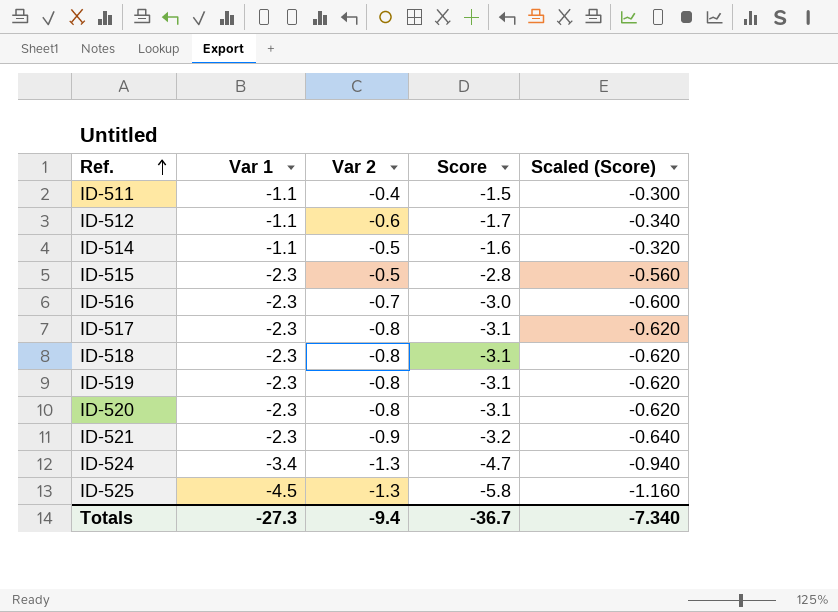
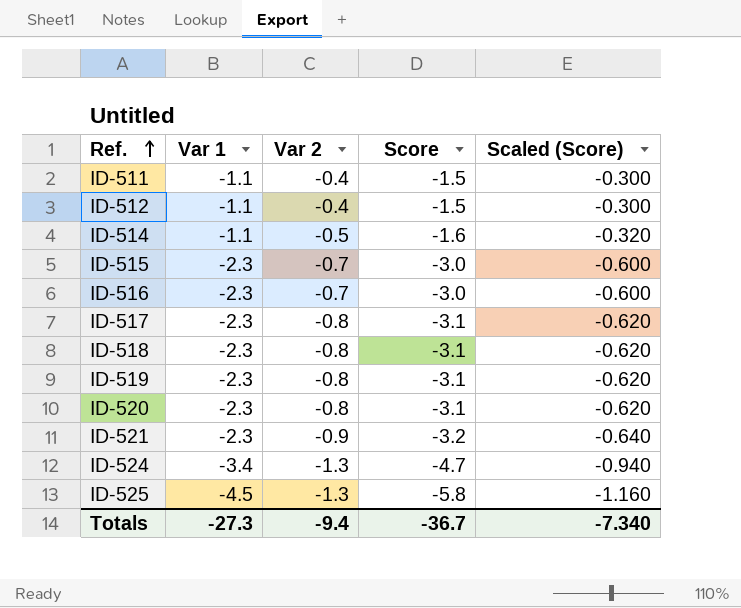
ID-512 | Var 2: -0.6 -> -0.4
ID-512 | Score: -1.7 -> -1.5
ID-512 | Scaled (Score): -0.340 -> -0.300
ID-515 | Var 2: -0.5 -> -0.7
ID-515 | Score: -2.8 -> -3.0
ID-515 | Scaled (Score): -0.560 -> -0.600

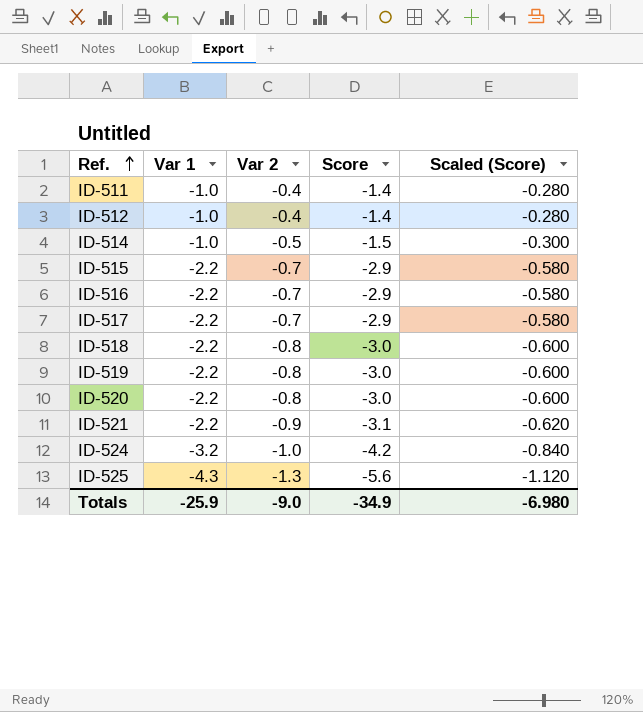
ID-511 | Var 1: -1.1 -> -1.0
ID-511 | Score: -1.5 -> -1.4
ID-511 | Scaled (Score): -0.300 -> -0.280
ID-512 | Var 1: -1.1 -> -1.0
ID-512 | Score: -1.5 -> -1.4
ID-512 | Scaled (Score): -0.300 -> -0.280
ID-514 | Var 1: -1.1 -> -1.0
ID-514 | Score: -1.6 -> -1.5
ID-514 | Scaled (Score): -0.320 -> -0.300
ID-515 | Var 1: -2.3 -> -2.2
ID-515 | Score: -3.0 -> -2.9
ID-515 | Scaled (Score): -0.600 -> -0.580
ID-516 | Var 1: -2.3 -> -2.2
ID-516 | Score: -3.0 -> -2.9
ID-516 | Scaled (Score): -0.600 -> -0.580
ID-517 | Var 1: -2.3 -> -2.2
ID-517 | Var 2: -0.8 -> -0.7
ID-517 | Score: -3.1 -> -2.9
ID-517 | Scaled (Score): -0.620 -> -0.580
ID-518 | Var 1: -2.3 -> -2.2
ID-518 | Score: -3.1 -> -3.0
ID-518 | Scaled (Score): -0.620 -> -0.600
ID-519 | Var 1: -2.3 -> -2.2
ID-519 | Score: -3.1 -> -3.0
ID-519 | Scaled (Score): -0.620 -> -0.600
ID-520 | Var 1: -2.3 -> -2.2
ID-520 | Score: -3.1 -> -3.0
ID-520 | Scaled (Score): -0.620 -> -0.600
ID-521 | Var 1: -2.3 -> -2.2
ID-521 | Score: -3.2 -> -3.1
ID-521 | Scaled (Score): -0.640 -> -0.620
ID-524 | Var 1: -3.4 -> -3.2
ID-524 | Var 2: -1.3 -> -1.0
ID-524 | Score: -4.7 -> -4.2
ID-524 | Scaled (Score): -0.940 -> -0.840
ID-525 | Var 1: -4.5 -> -4.3
ID-525 | Score: -5.8 -> -5.6
ID-525 | Scaled (Score): -1.160 -> -1.120
Totals | Var 1: -27.3 -> -25.9
Totals | Var 2: -9.4 -> -9.0
Totals | Score: -36.7 -> -34.9
Totals | Scaled (Score): -7.340 -> -6.980

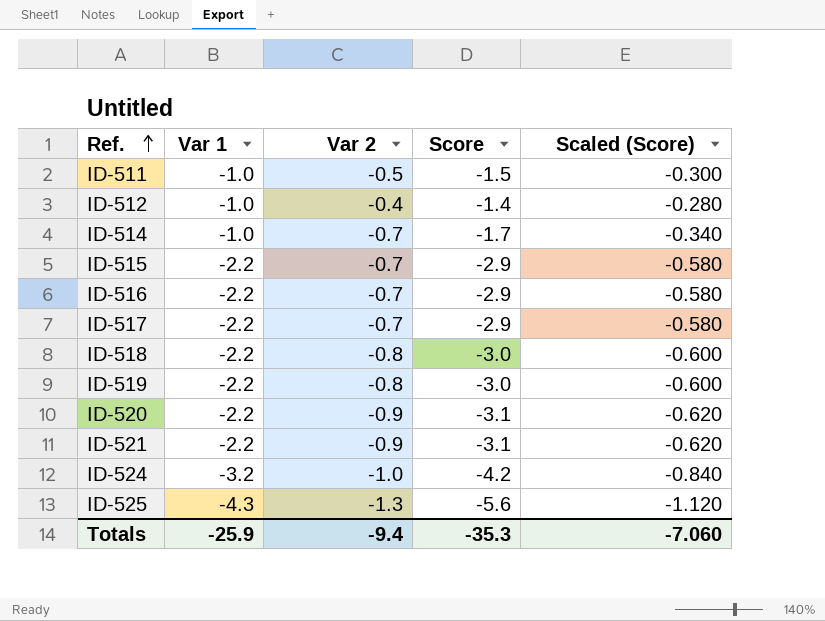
ID-511 | Var 2: -0.4 -> -0.5
ID-511 | Score: -1.4 -> -1.5
ID-511 | Scaled (Score): -0.280 -> -0.300
ID-514 | Var 2: -0.5 -> -0.7
ID-514 | Score: -1.5 -> -1.7
ID-514 | Scaled (Score): -0.300 -> -0.340
ID-520 | Var 2: -0.8 -> -0.9
ID-520 | Score: -3.0 -> -3.1
ID-520 | Scaled (Score): -0.600 -> -0.620
Totals | Var 2: -9.0 -> -9.4
Totals | Score: -34.9 -> -35.3
Totals | Scaled (Score): -6.980 -> -7.060

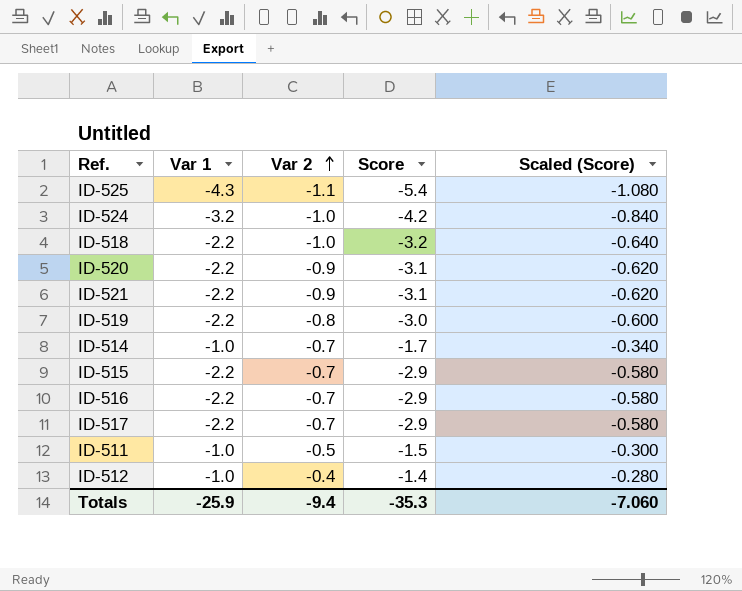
row order: Ref. ascending -> Var 2 ascending
ID-525 | Var 2: -1.3 -> -1.1
ID-525 | Score: -5.6 -> -5.4
ID-525 | Scaled (Score): -1.120 -> -1.080
ID-518 | Var 2: -0.8 -> -1.0
ID-518 | Score: -3.0 -> -3.2
ID-518 | Scaled (Score): -0.600 -> -0.640

